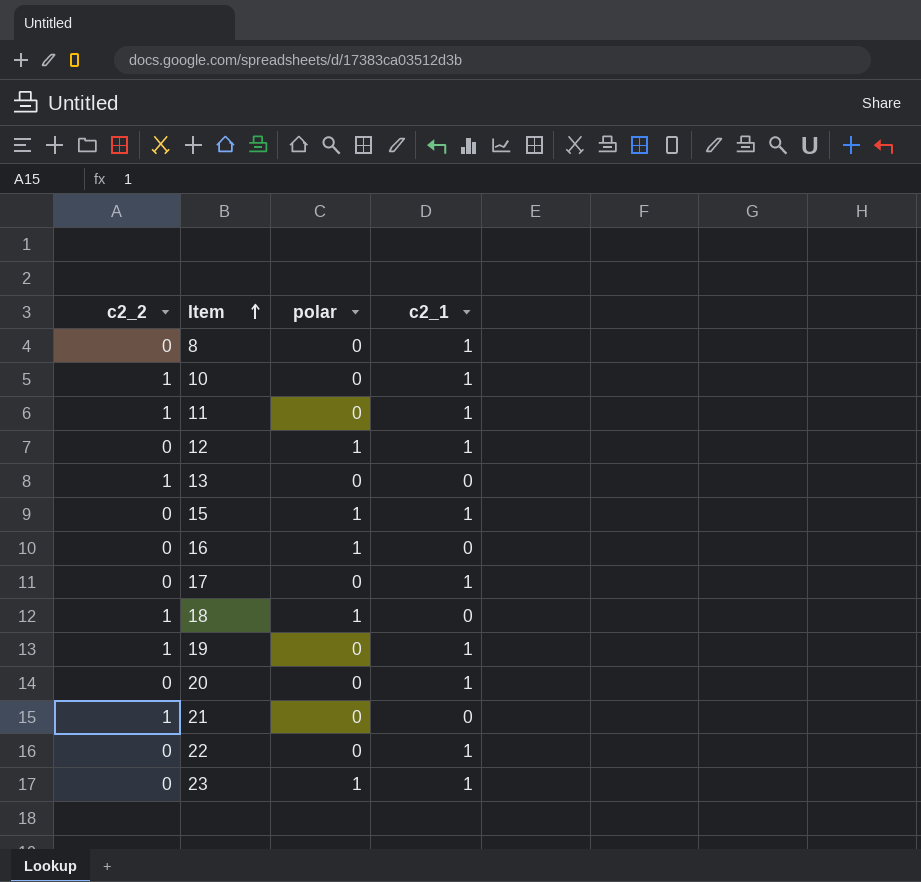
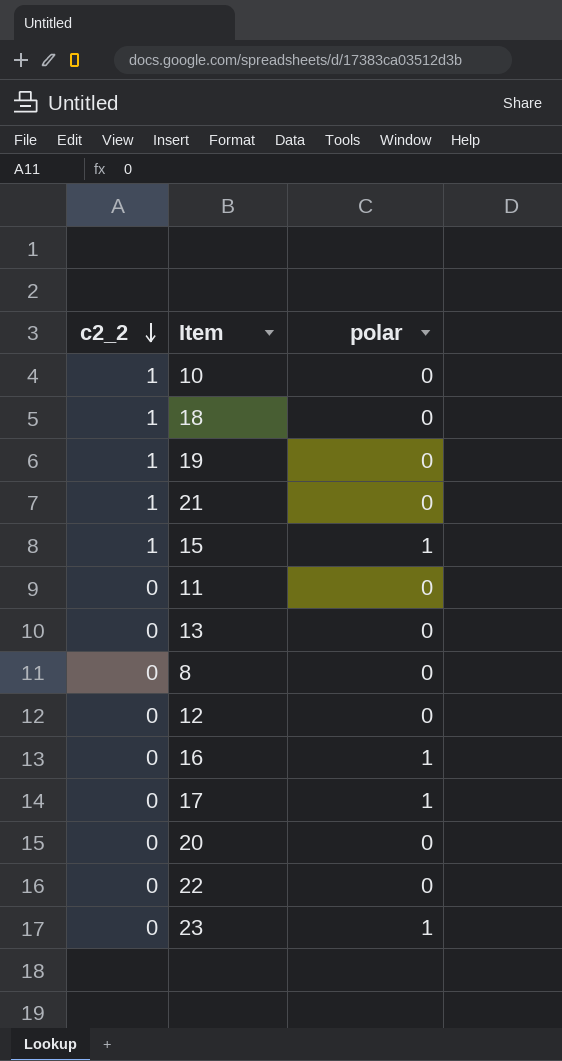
row order: Item ascending -> c2_2 descending
column c2_1 | position: 4 -> none
18 | polar: 1 -> 0
15 | c2_2: 0 -> 1
11 | c2_2: 1 -> 0
13 | c2_2: 1 -> 0
12 | polar: 1 -> 0
17 | polar: 0 -> 1

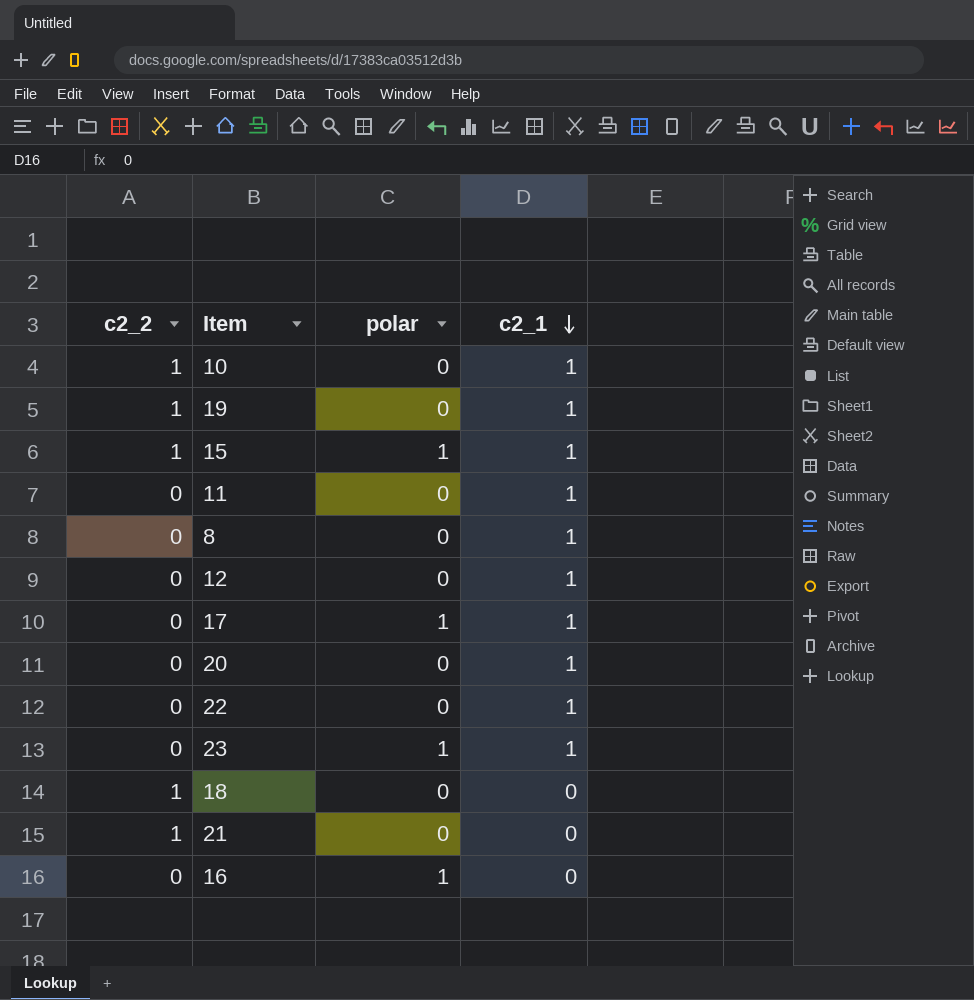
row order: c2_2 descending -> c2_1 descending
column c2_1 | position: none -> 4
row 13: 0 | 0 -> none

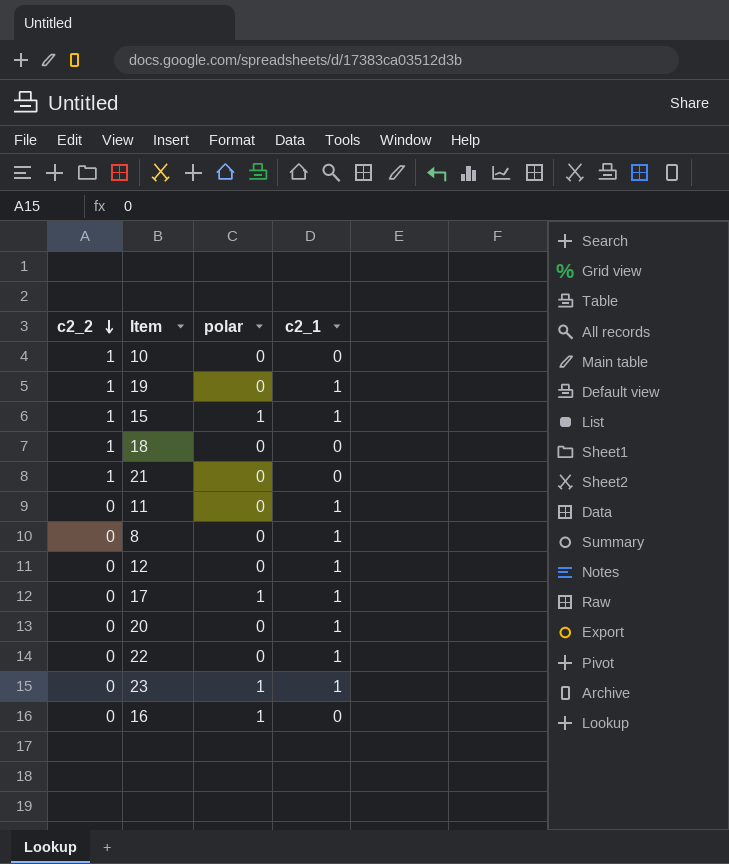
row order: c2_1 descending -> c2_2 descending
10 | c2_1: 1 -> 0

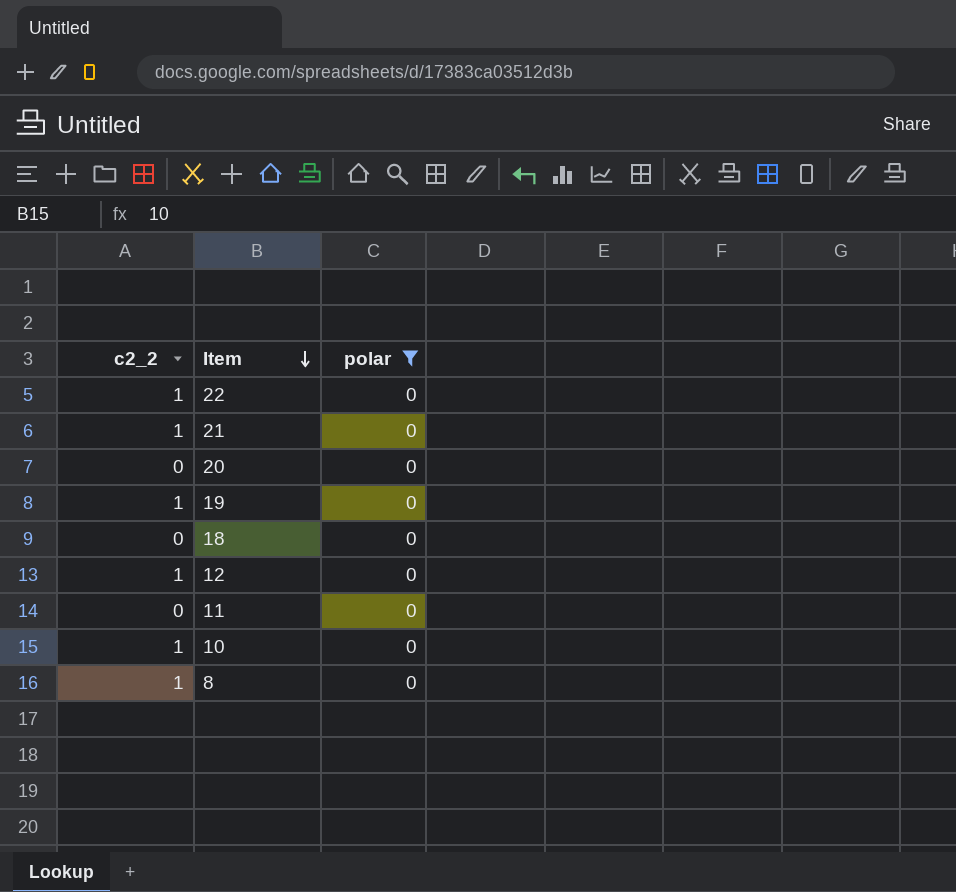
filter: none -> polar = 0
row order: c2_2 descending -> Item descending
column c2_1 | position: 4 -> none
22 | c2_2: 0 -> 1
18 | c2_2: 1 -> 0
12 | c2_2: 0 -> 1
8 | c2_2: 0 -> 1

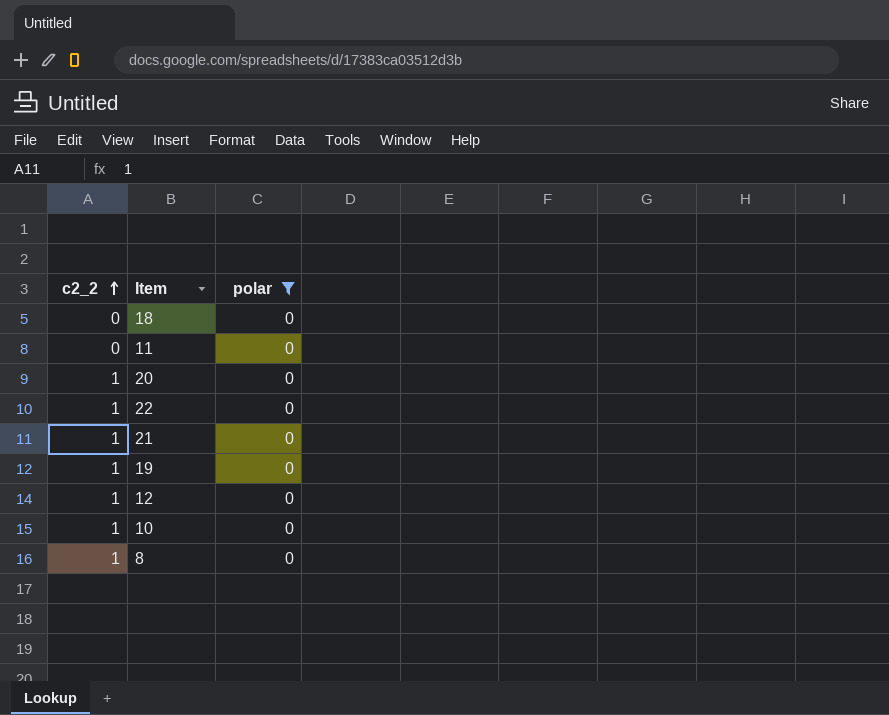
row order: Item descending -> c2_2 ascending
20 | c2_2: 0 -> 1

